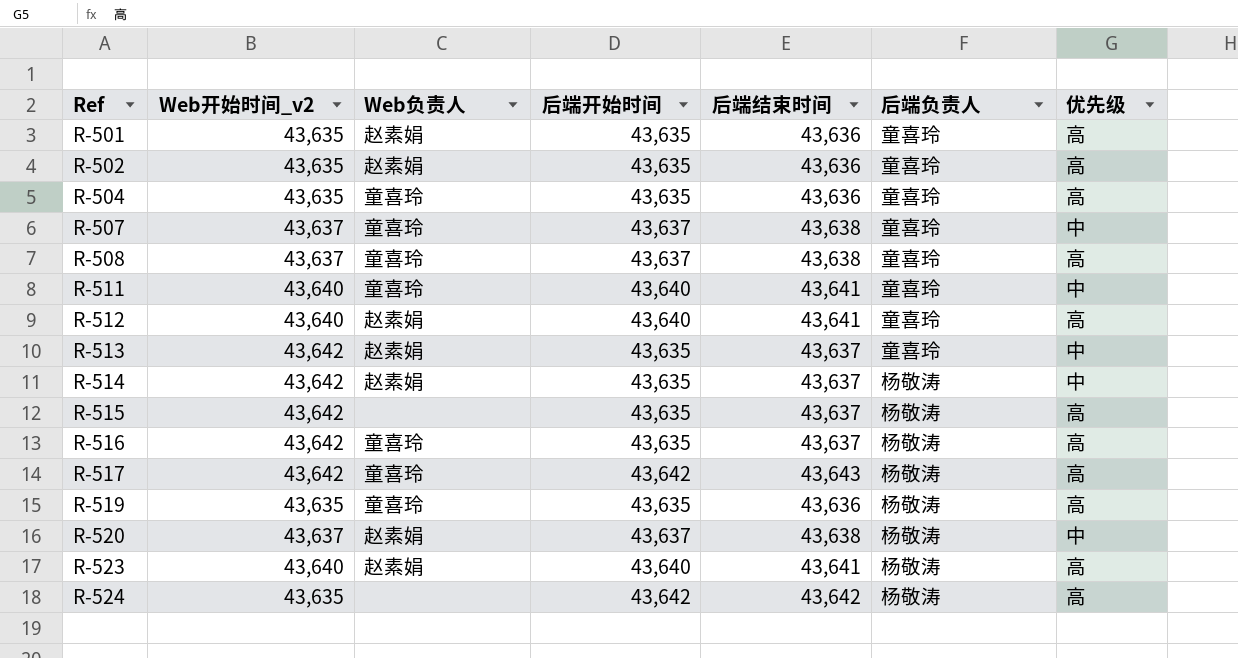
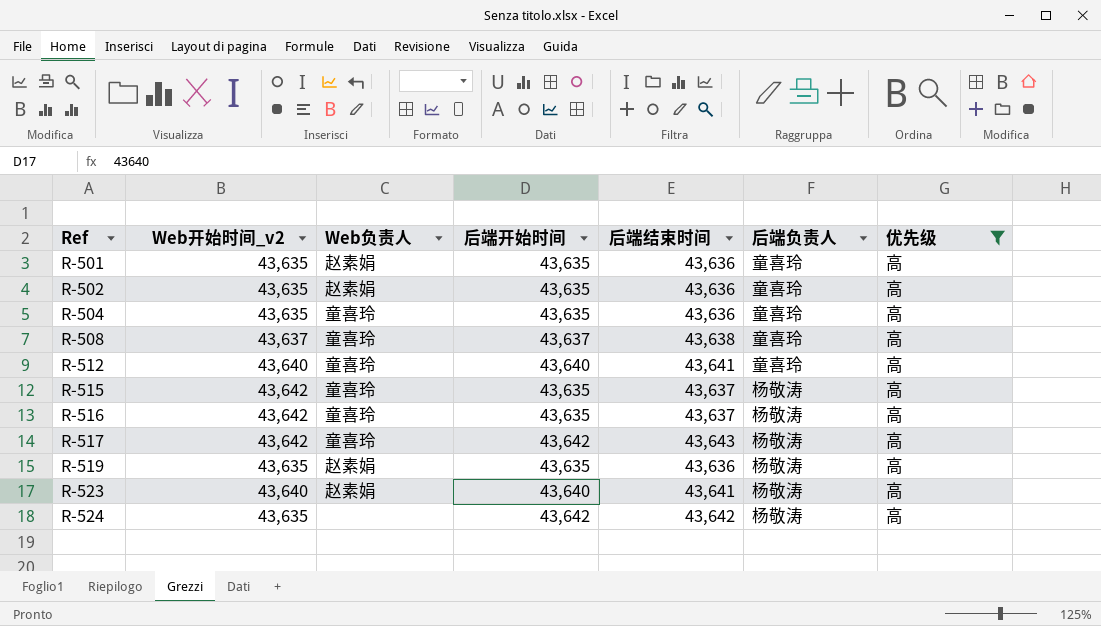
filter: none -> 优先级 = 高
R-512 | Web负责人: 赵素娟 -> 童喜玲
R-515 | Web负责人: none -> 童喜玲
R-519 | Web负责人: 童喜玲 -> 赵素娟

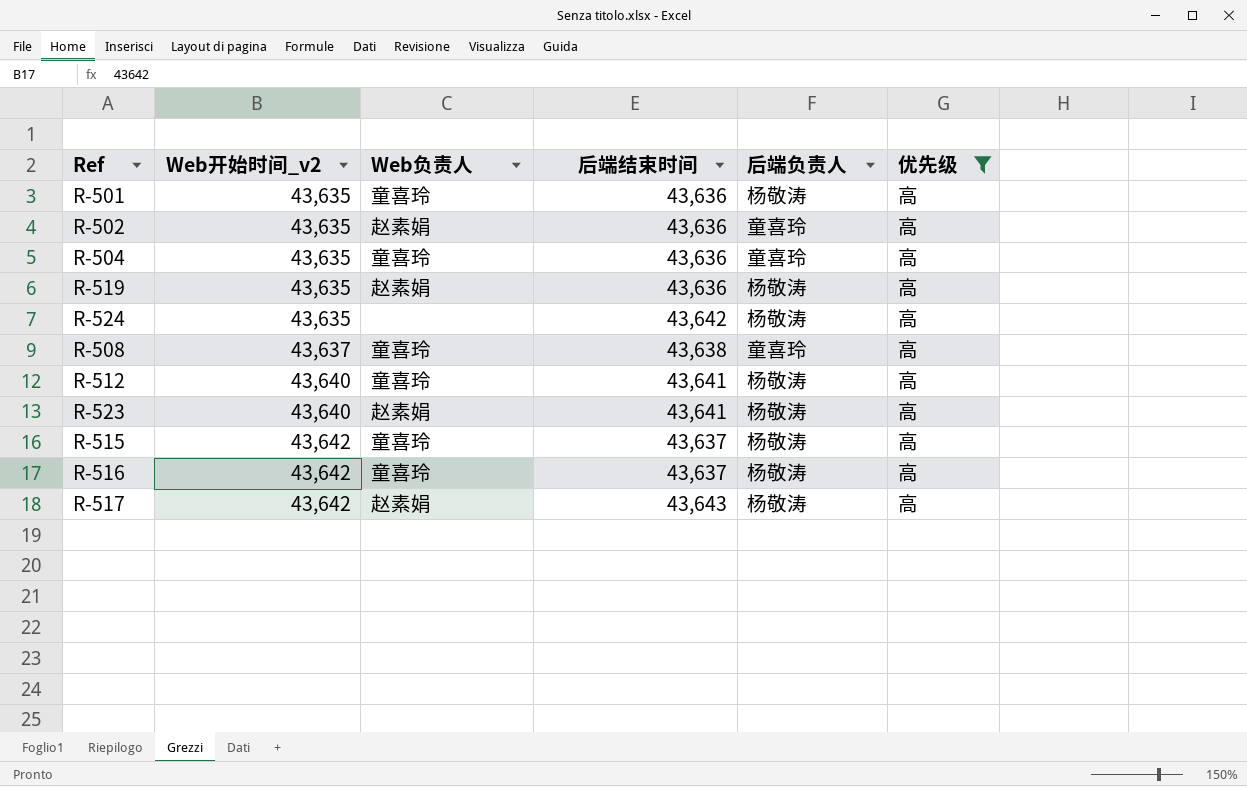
row order: Ref ascending -> Web开始时间_v2 ascending
column 后端开始时间 | position: 4 -> none
R-501 | Web负责人: 赵素娟 -> 童喜玲
R-501 | 后端负责人: 童喜玲 -> 杨敬涛
R-512 | 后端负责人: 童喜玲 -> 杨敬涛
R-517 | Web负责人: 童喜玲 -> 赵素娟

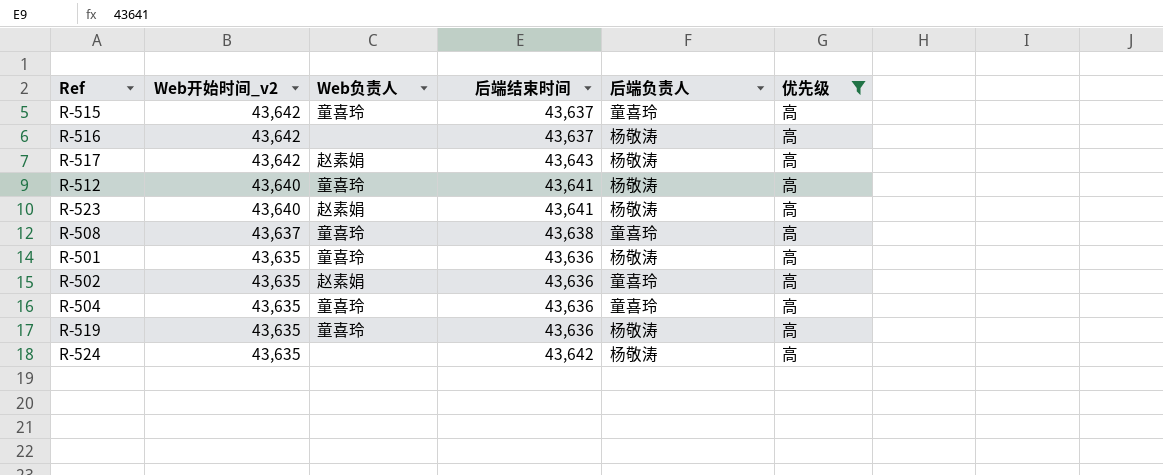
row order: Web开始时间_v2 ascending -> Web开始时间_v2 descending
R-515 | 后端负责人: 杨敬涛 -> 童喜玲
R-516 | Web负责人: 童喜玲 -> none
R-519 | Web负责人: 赵素娟 -> 童喜玲

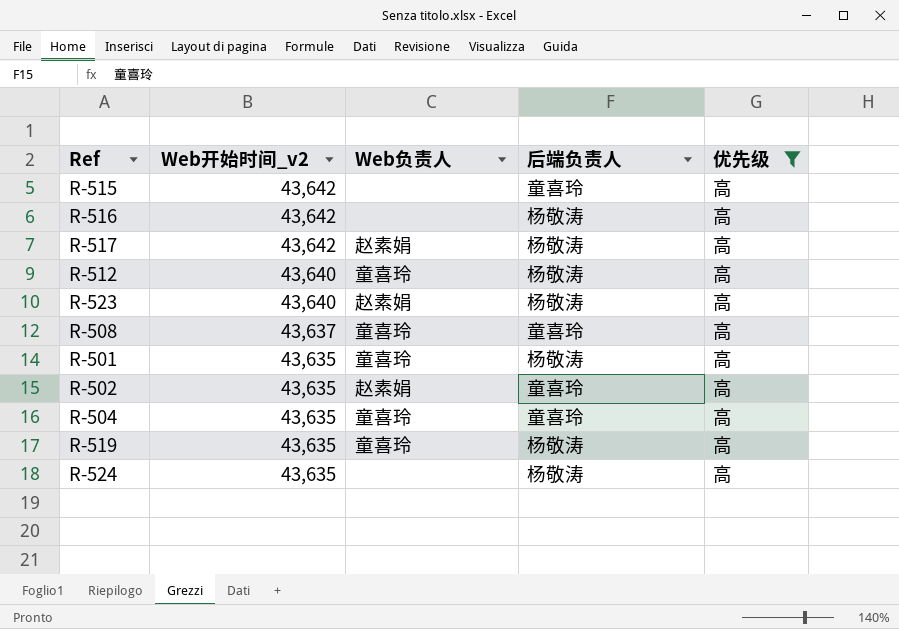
column 后端结束时间 | position: 4 -> none
R-515 | Web负责人: 童喜玲 -> none

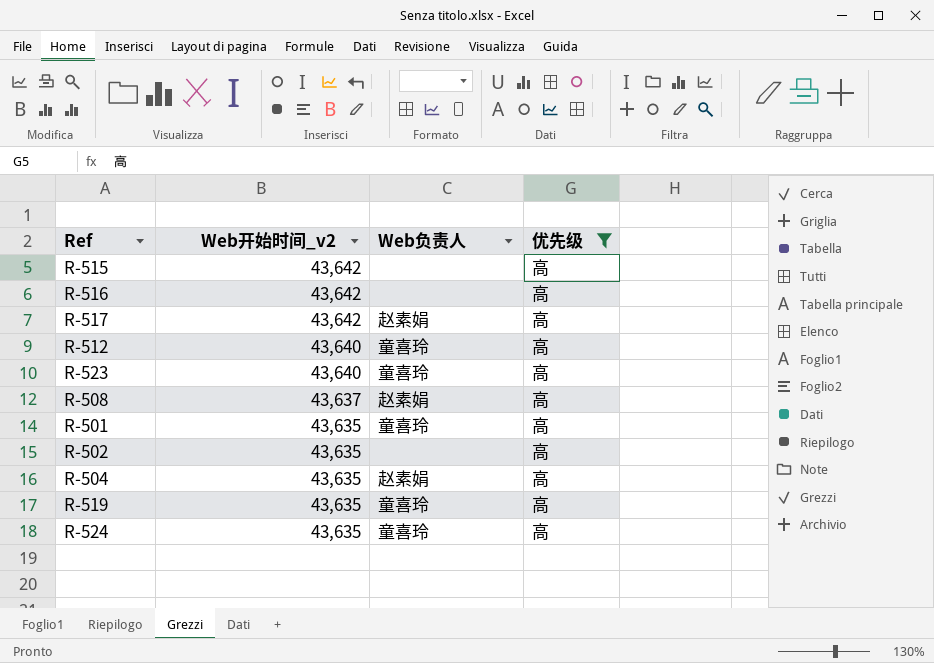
column 后端负责人 | position: 4 -> none
R-523 | Web负责人: 赵素娟 -> 童喜玲
R-508 | Web负责人: 童喜玲 -> 赵素娟
R-502 | Web负责人: 赵素娟 -> none
R-504 | Web负责人: 童喜玲 -> 赵素娟
R-524 | Web负责人: none -> 童喜玲

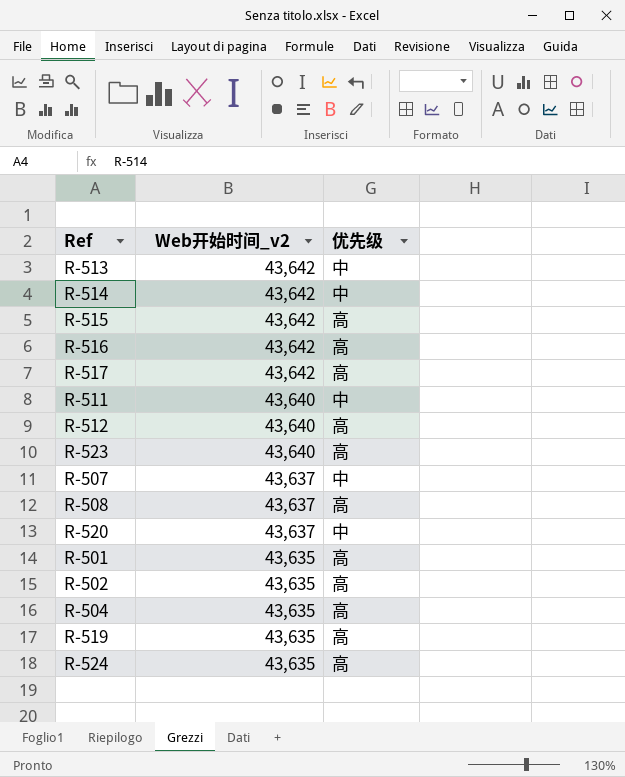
filter: 优先级 = 高 -> none
column Web负责人 | position: 3 -> none

